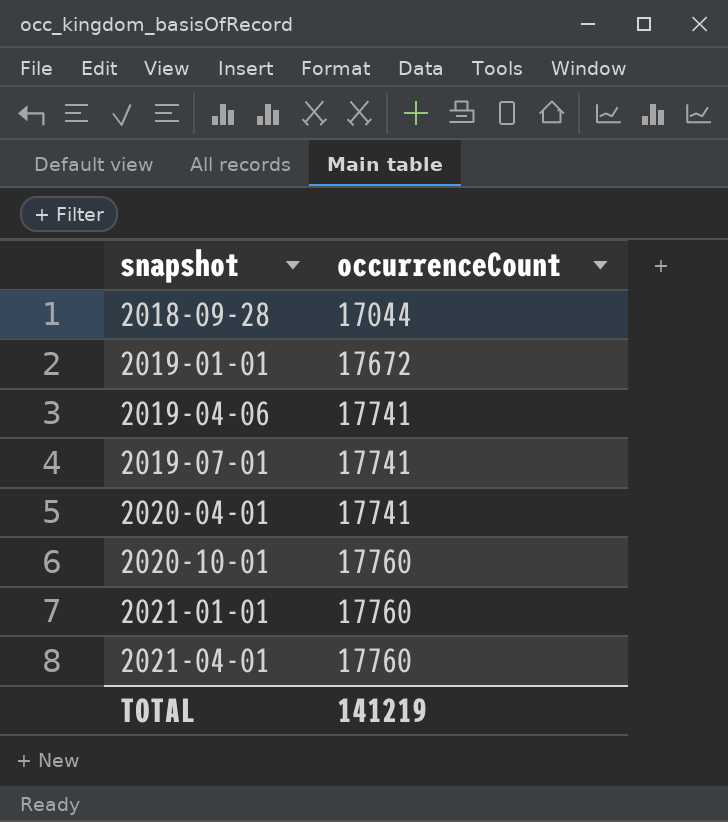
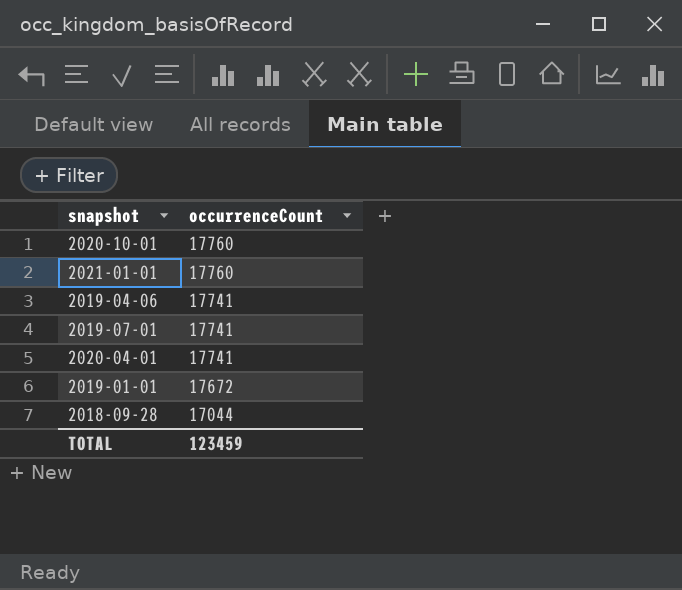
row order: snapshot ascending -> occurrenceCount descending
row 2021-04-01: 17760 -> none
TOTAL | occurrenceCount: 141219 -> 123459

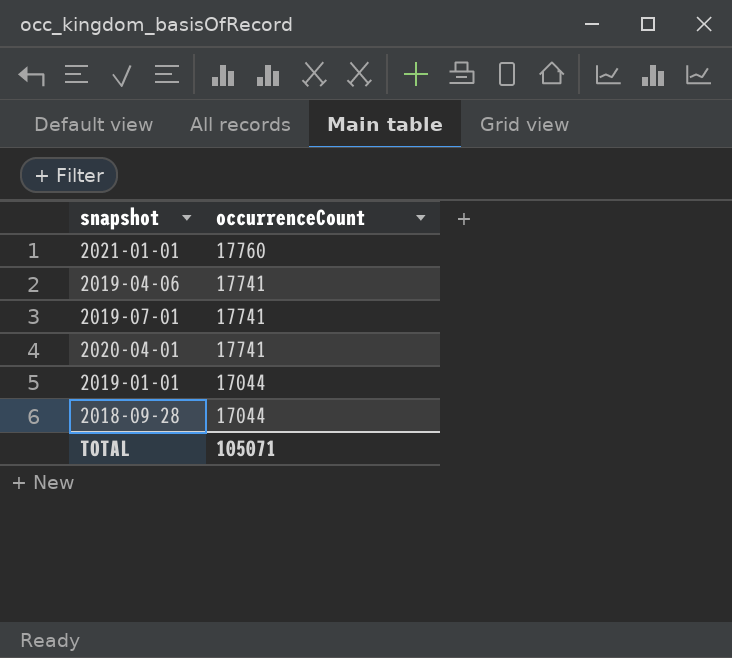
row 2020-10-01: 17760 -> none
2019-01-01 | occurrenceCount: 17672 -> 17044
TOTAL | occurrenceCount: 123459 -> 105071

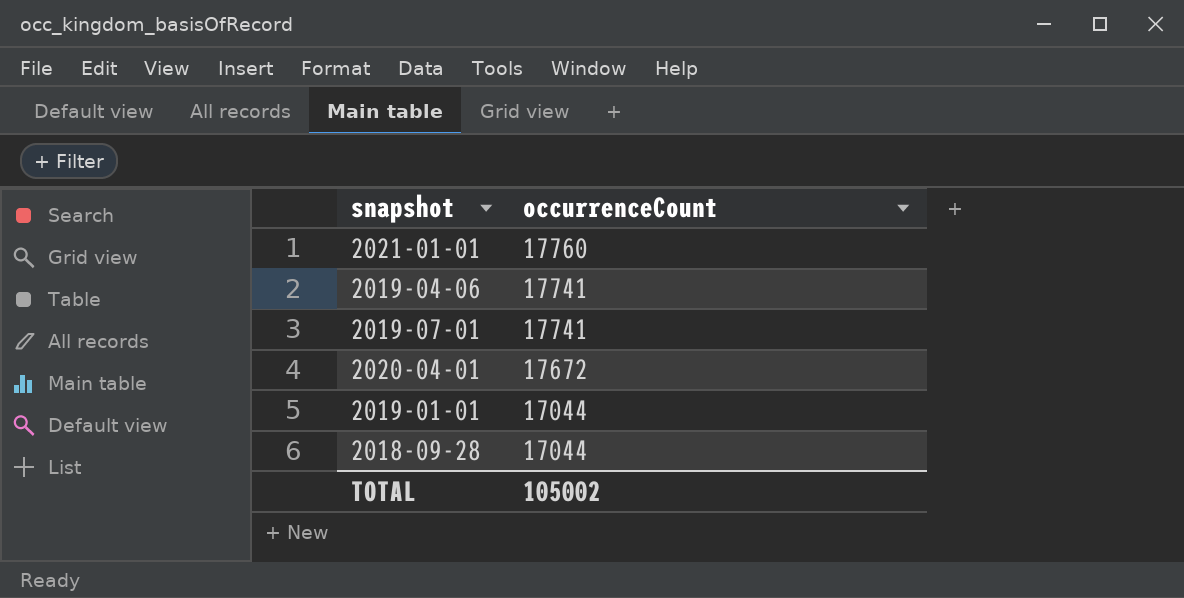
2020-04-01 | occurrenceCount: 17741 -> 17672
TOTAL | occurrenceCount: 105071 -> 105002

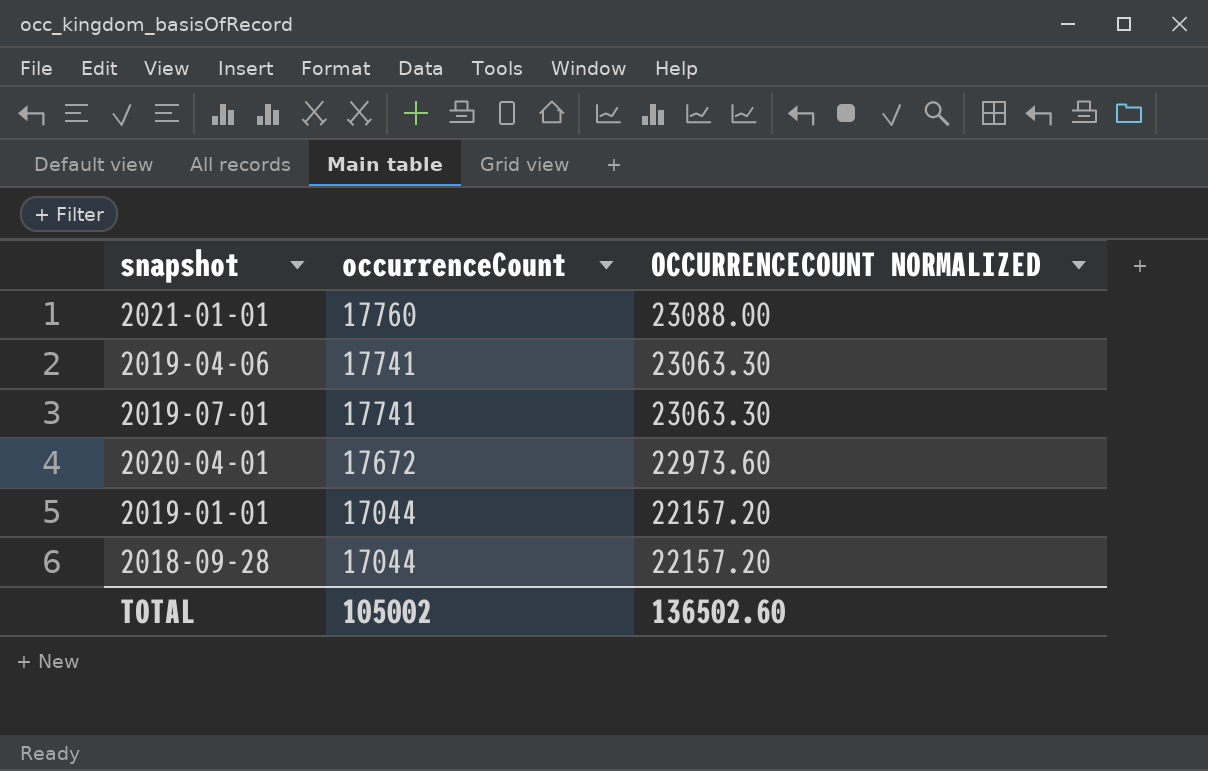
column OCCURRENCECOUNT NORMALIZED | formula: none -> [occurrenceCount] * 1.3

